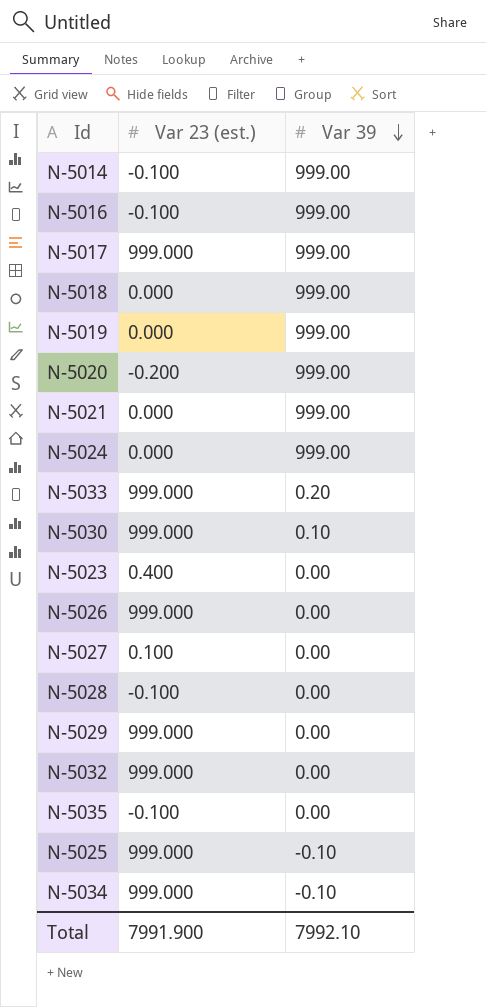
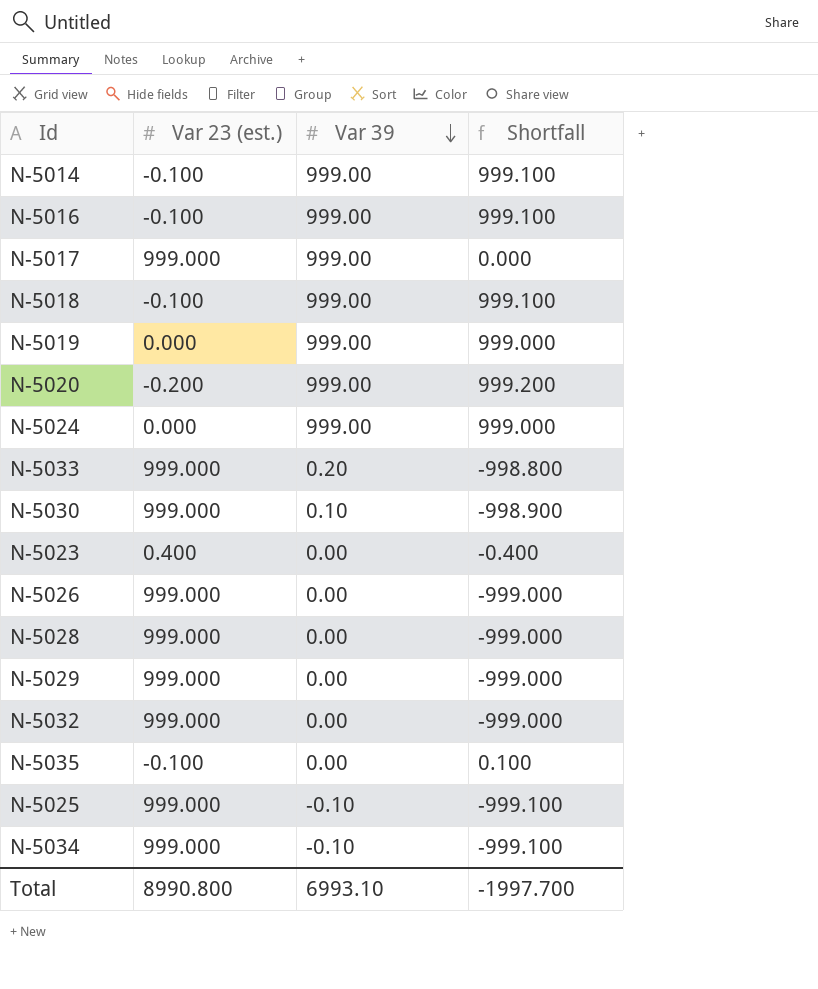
column Shortfall | formula: none -> [Var 39] - [Var 23 (est.)]
row N-5021: 0.000 | 999.00 -> none
row N-5027: 0.100 | 0.00 -> none
N-5018 | Var 23 (est.): 0.000 -> -0.100
N-5028 | Var 23 (est.): -0.100 -> 999.000
Total | Var 23 (est.): 7991.900 -> 8990.800
Total | Var 39: 7992.10 -> 6993.10

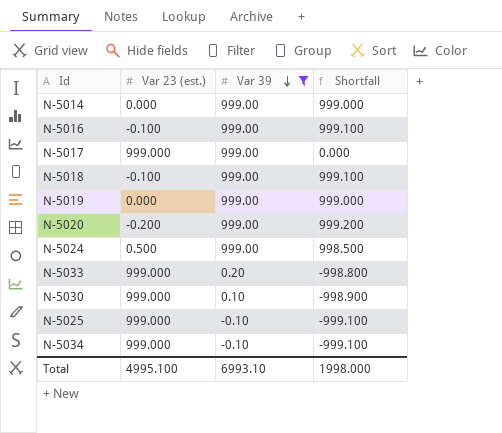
filter: none -> Var 39 != 0.00
N-5014 | Var 23 (est.): -0.100 -> 0.000
N-5014 | Shortfall: 999.100 -> 999.000
N-5024 | Var 23 (est.): 0.000 -> 0.500
N-5024 | Shortfall: 999.000 -> 998.500
Total | Var 23 (est.): 8990.800 -> 4995.100
Total | Shortfall: -1997.700 -> 1998.000

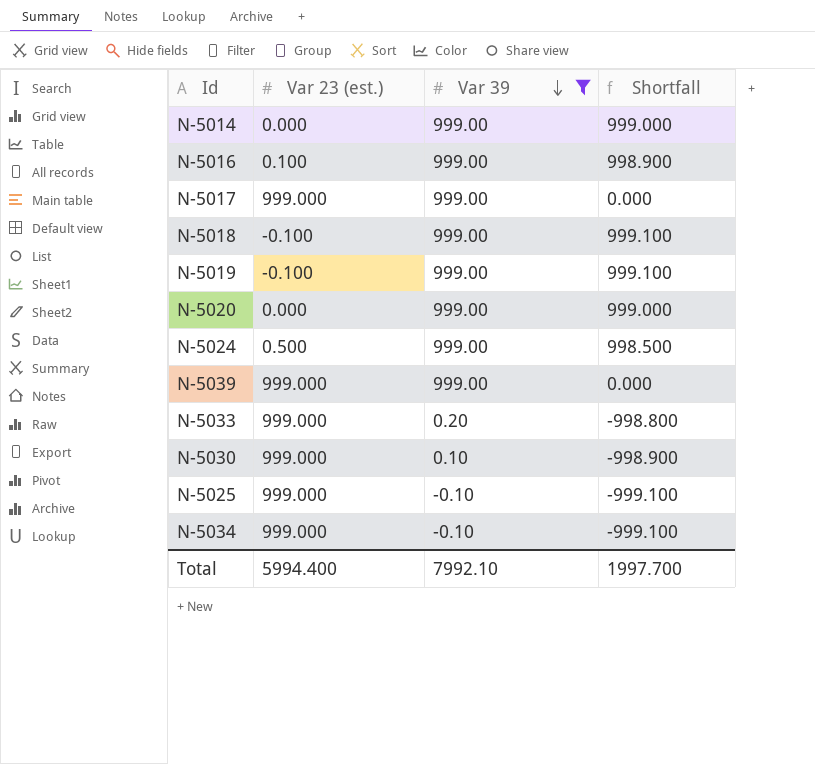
N-5016 | Var 23 (est.): -0.100 -> 0.100
N-5016 | Shortfall: 999.100 -> 998.900
N-5019 | Var 23 (est.): 0.000 -> -0.100
N-5019 | Shortfall: 999.000 -> 999.100
N-5020 | Var 23 (est.): -0.200 -> 0.000
N-5020 | Shortfall: 999.200 -> 999.000
row N-5039: none -> 999.000 | 999.00 | 0.000
Total | Var 23 (est.): 4995.100 -> 5994.400
Total | Var 39: 6993.10 -> 7992.10
Total | Shortfall: 1998.000 -> 1997.700

